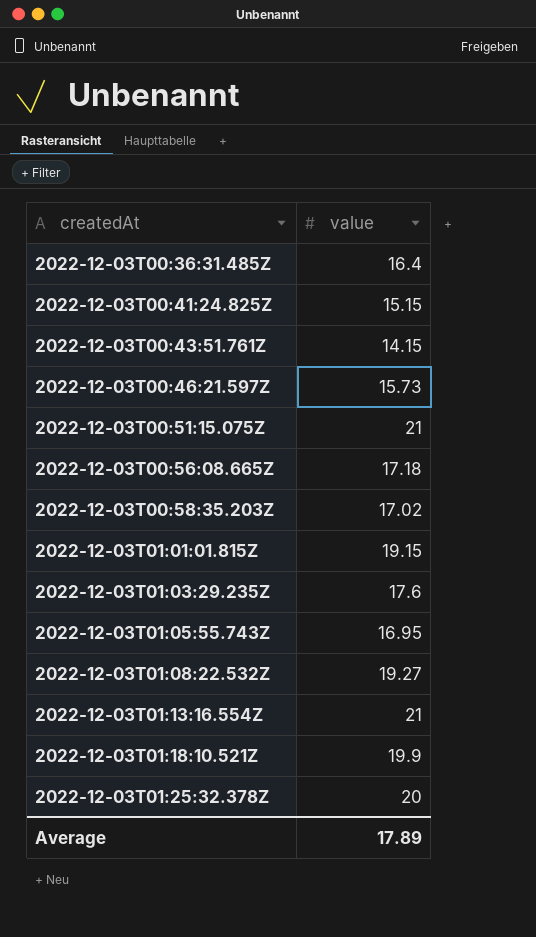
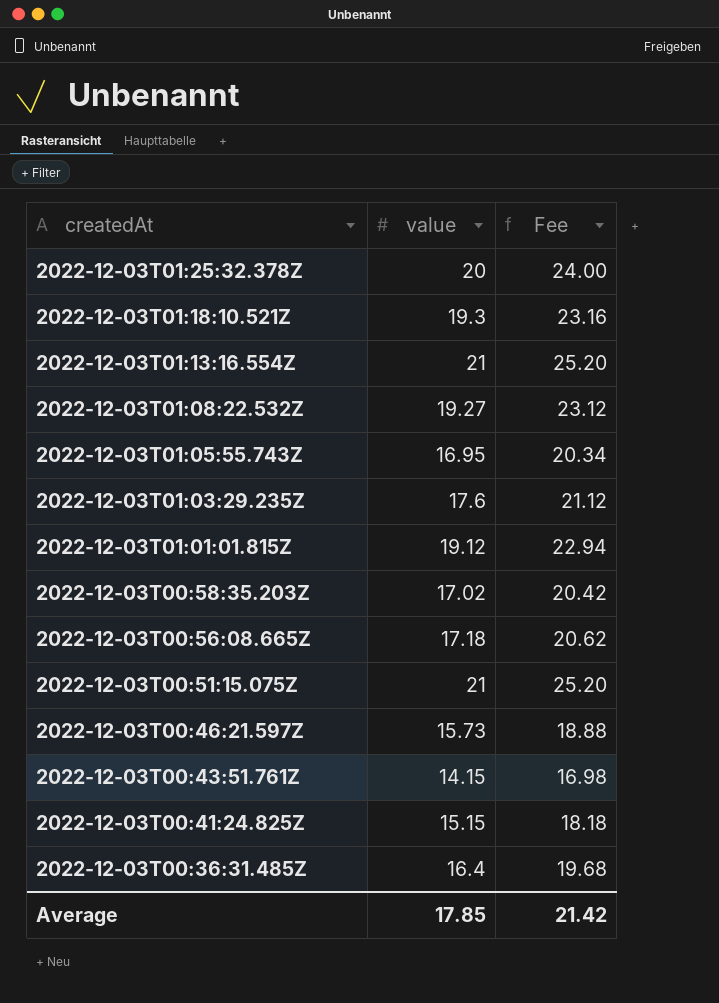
row order: createdAt ascending -> createdAt descending
column Fee | formula: none -> [value] * 1.2
2022-12-03T01:18:10.521Z | value: 19.9 -> 19.3
2022-12-03T01:01:01.815Z | value: 19.15 -> 19.12
Average | value: 17.89 -> 17.85

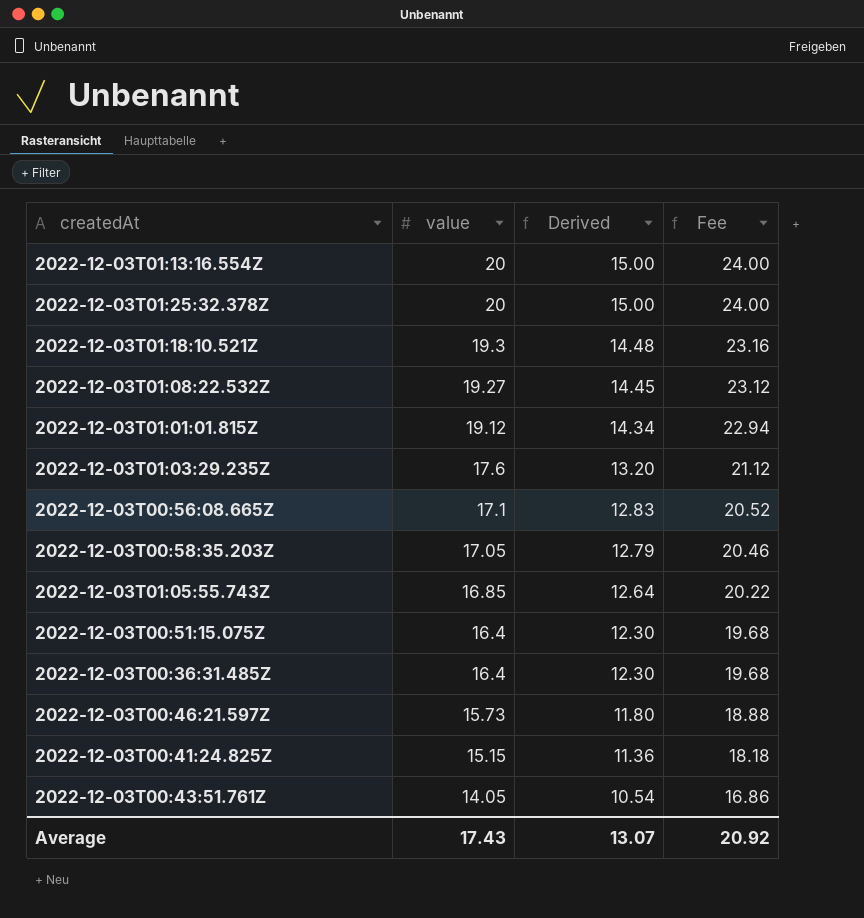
row order: createdAt descending -> value descending
column Derived | formula: none -> [value] * 0.75
2022-12-03T01:13:16.554Z | value: 21 -> 20
2022-12-03T01:13:16.554Z | Fee: 25.20 -> 24.00
2022-12-03T00:56:08.665Z | value: 17.18 -> 17.1
2022-12-03T00:56:08.665Z | Fee: 20.62 -> 20.52
2022-12-03T00:58:35.203Z | value: 17.02 -> 17.05
2022-12-03T00:58:35.203Z | Fee: 20.42 -> 20.46
2022-12-03T01:05:55.743Z | value: 16.95 -> 16.85
2022-12-03T01:05:55.743Z | Fee: 20.34 -> 20.22
2022-12-03T00:51:15.075Z | value: 21 -> 16.4
2022-12-03T00:51:15.075Z | Fee: 25.20 -> 19.68
2022-12-03T00:43:51.761Z | value: 14.15 -> 14.05
2022-12-03T00:43:51.761Z | Fee: 16.98 -> 16.86
Average | value: 17.85 -> 17.43
Average | Fee: 21.42 -> 20.92

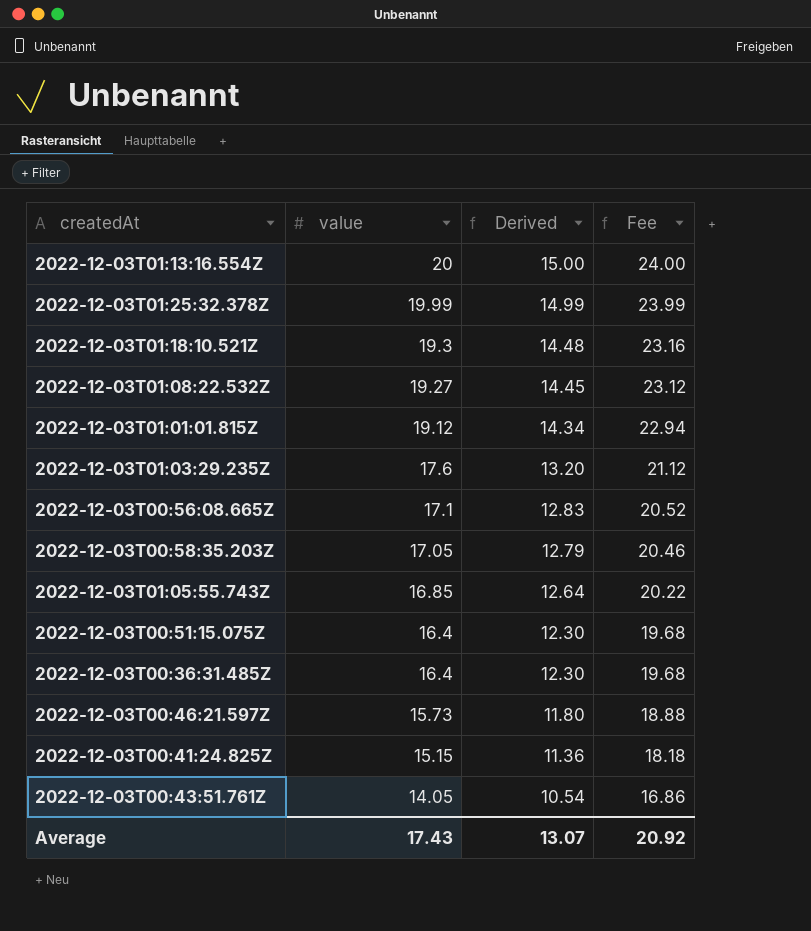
2022-12-03T01:25:32.378Z | value: 20 -> 19.99
2022-12-03T01:25:32.378Z | Derived: 15.00 -> 14.99
2022-12-03T01:25:32.378Z | Fee: 24.00 -> 23.99

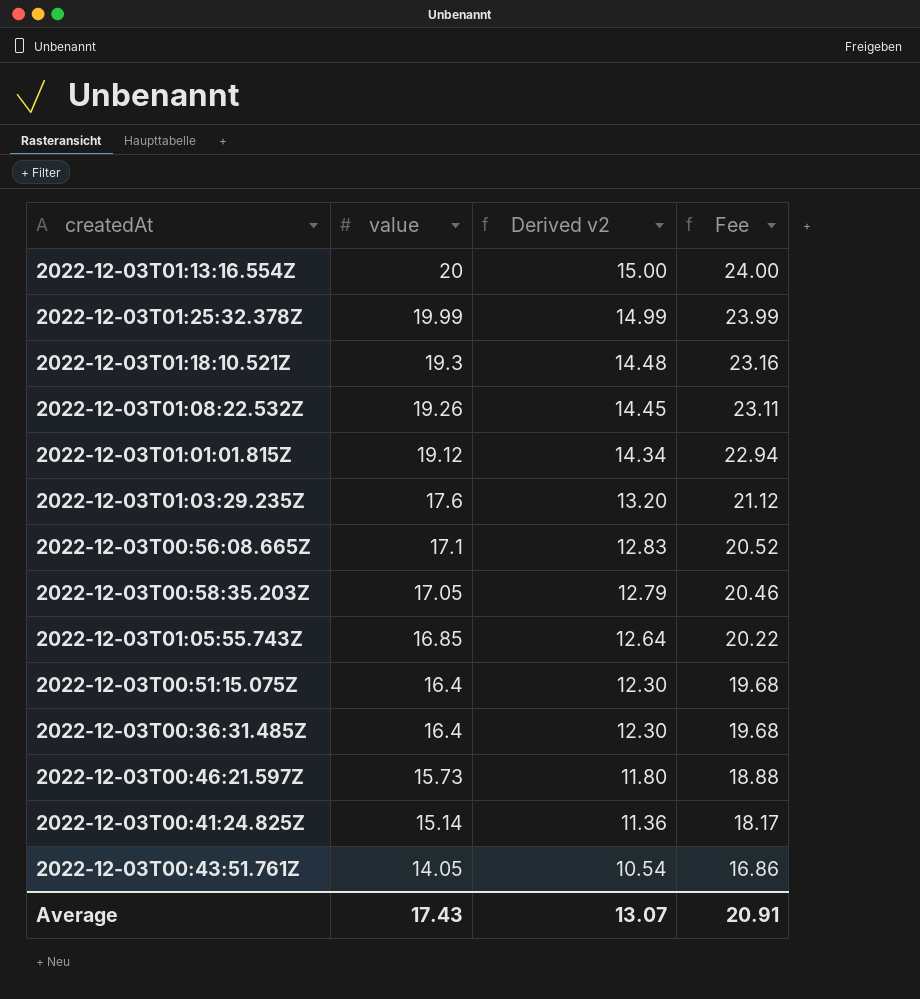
column name: Derived -> Derived v2
2022-12-03T01:08:22.532Z | value: 19.27 -> 19.26
2022-12-03T01:08:22.532Z | Fee: 23.12 -> 23.11
2022-12-03T00:41:24.825Z | value: 15.15 -> 15.14
2022-12-03T00:41:24.825Z | Fee: 18.18 -> 18.17
Average | Fee: 20.92 -> 20.91

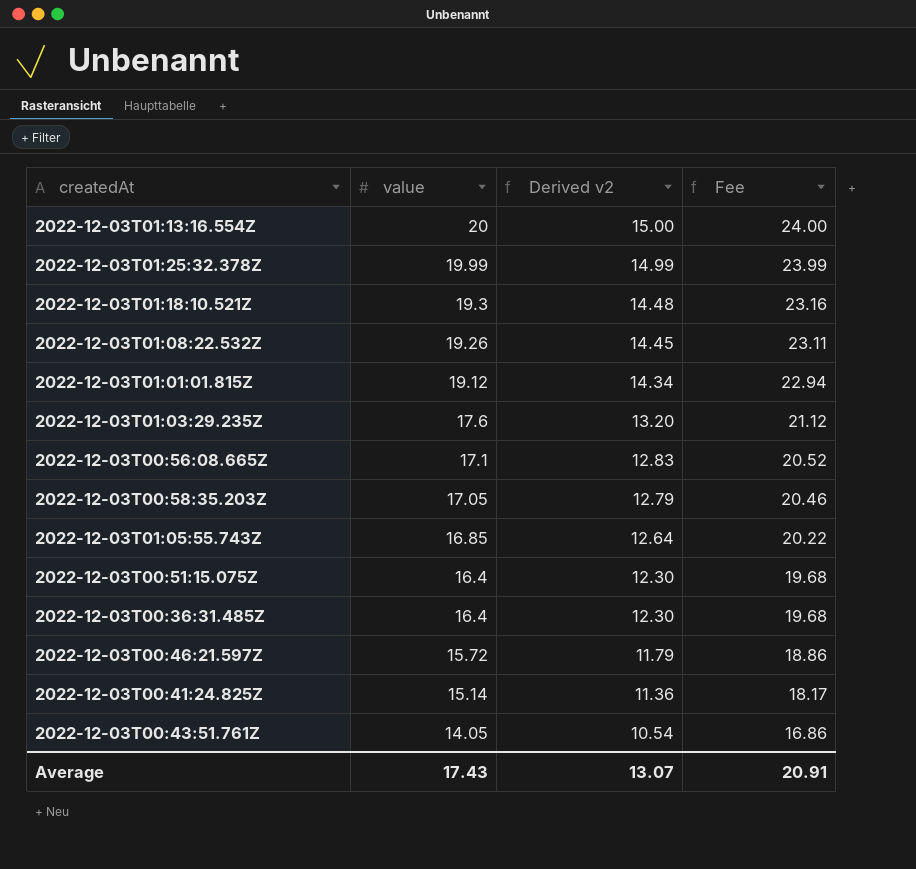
2022-12-03T00:46:21.597Z | value: 15.73 -> 15.72
2022-12-03T00:46:21.597Z | Derived v2: 11.80 -> 11.79
2022-12-03T00:46:21.597Z | Fee: 18.88 -> 18.86

